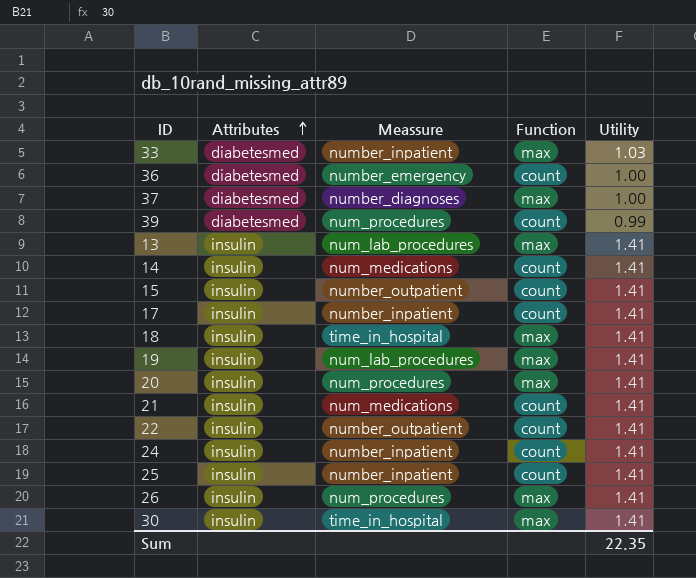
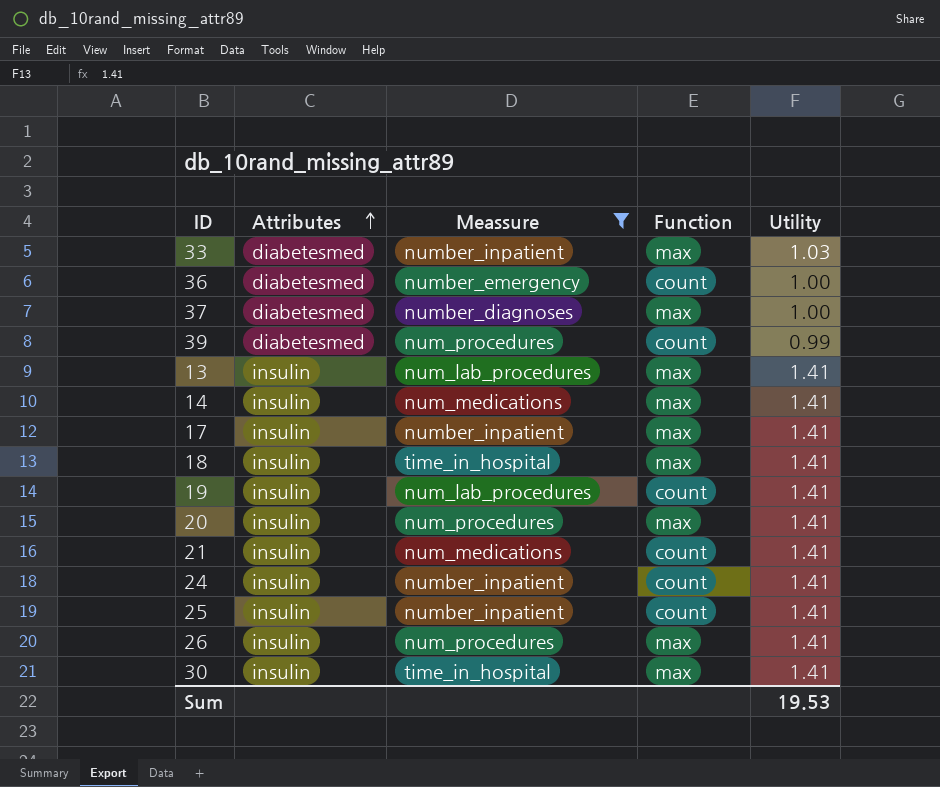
filter: none -> Meassure != number_outpatient
14 | Function: count -> max
17 | Function: count -> max
19 | Function: max -> count
Sum | Utility: 22.35 -> 19.53

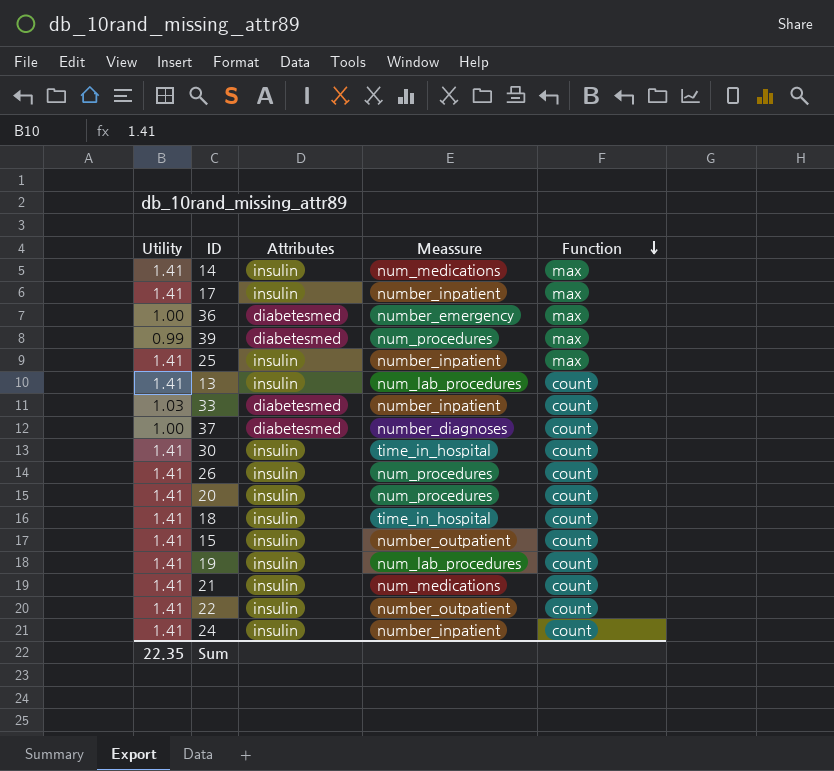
filter: Meassure != number_outpatient -> none
row order: Attributes ascending -> Function descending
column Utility | position: 5 -> 1
36 | Function: count -> max
39 | Function: count -> max
25 | Function: count -> max
13 | Function: max -> count
33 | Function: max -> count
37 | Function: max -> count
30 | Function: max -> count
26 | Function: max -> count
20 | Function: max -> count
18 | Function: max -> count
Sum | Utility: 19.53 -> 22.35

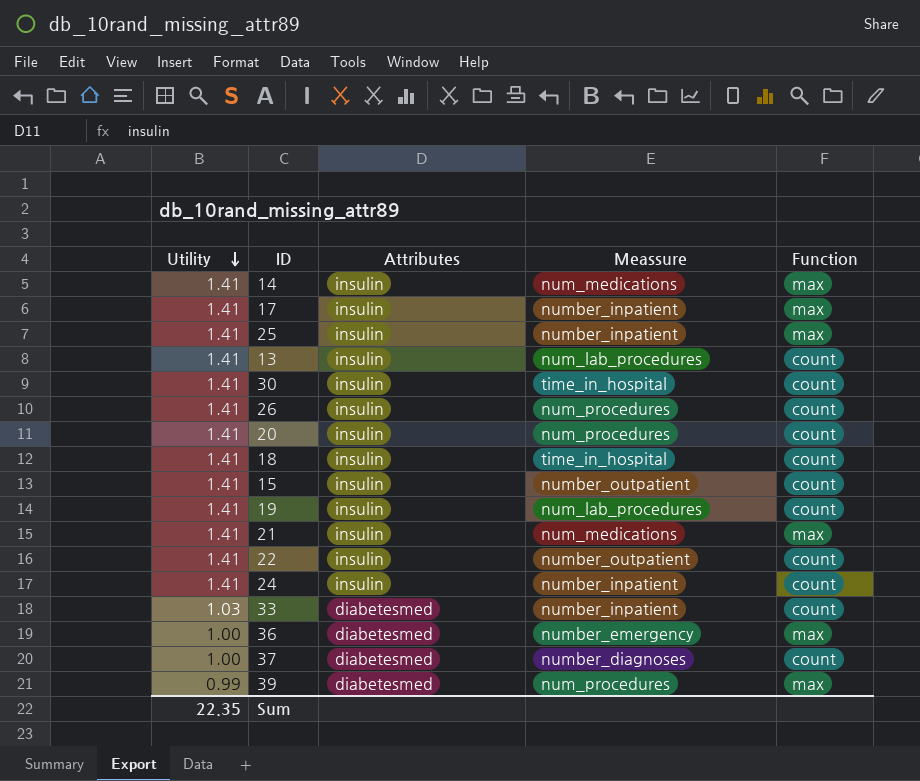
row order: Function descending -> Utility descending
21 | Function: count -> max

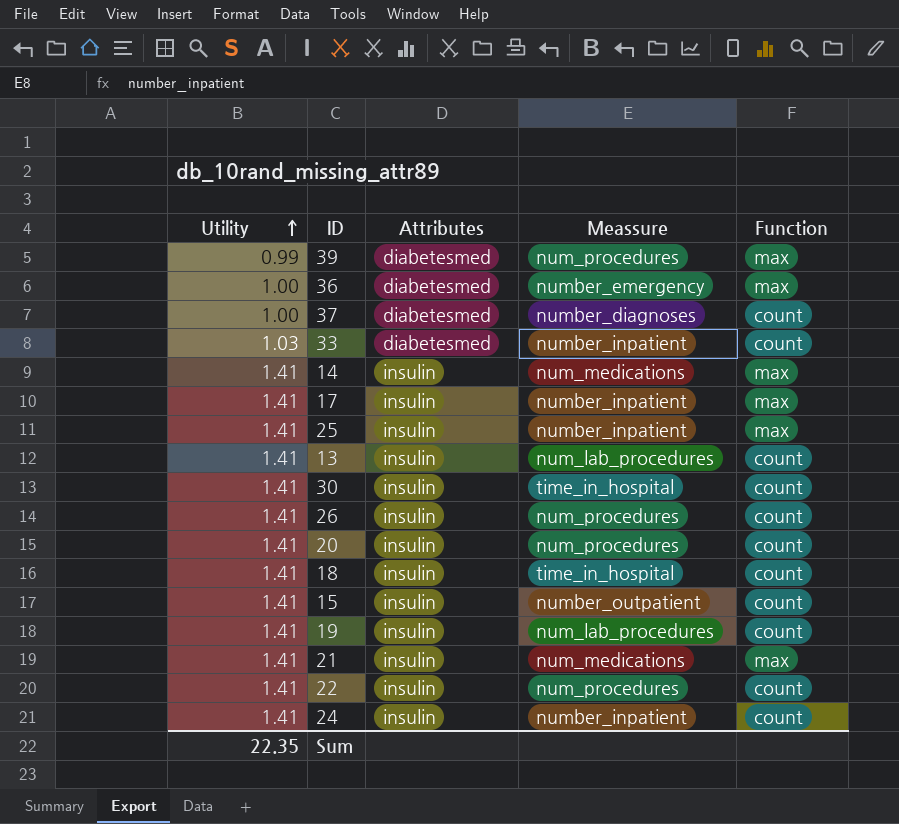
row order: Utility descending -> Utility ascending
22 | Meassure: number_outpatient -> num_procedures

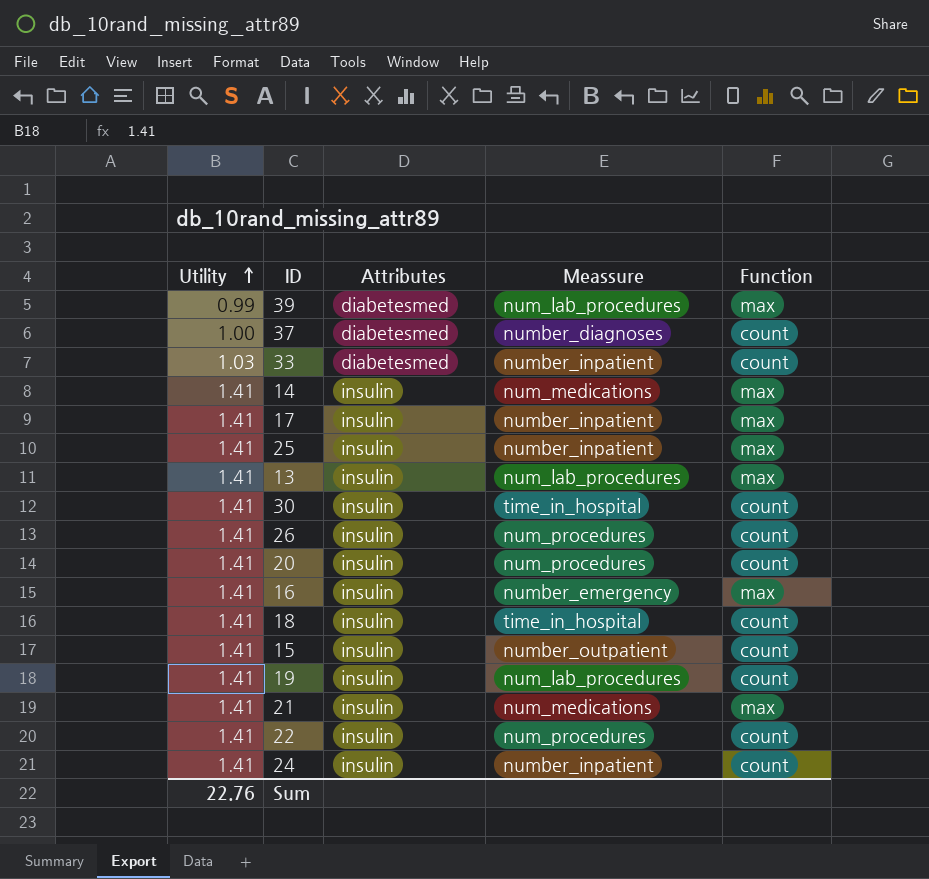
row 36: 1.00 | diabetesmed | number_emergency | max -> none
39 | Meassure: num_procedures -> num_lab_procedures
13 | Function: count -> max
row 16: none -> 1.41 | insulin | number_emergency | max
Sum | Utility: 22.35 -> 22.76

